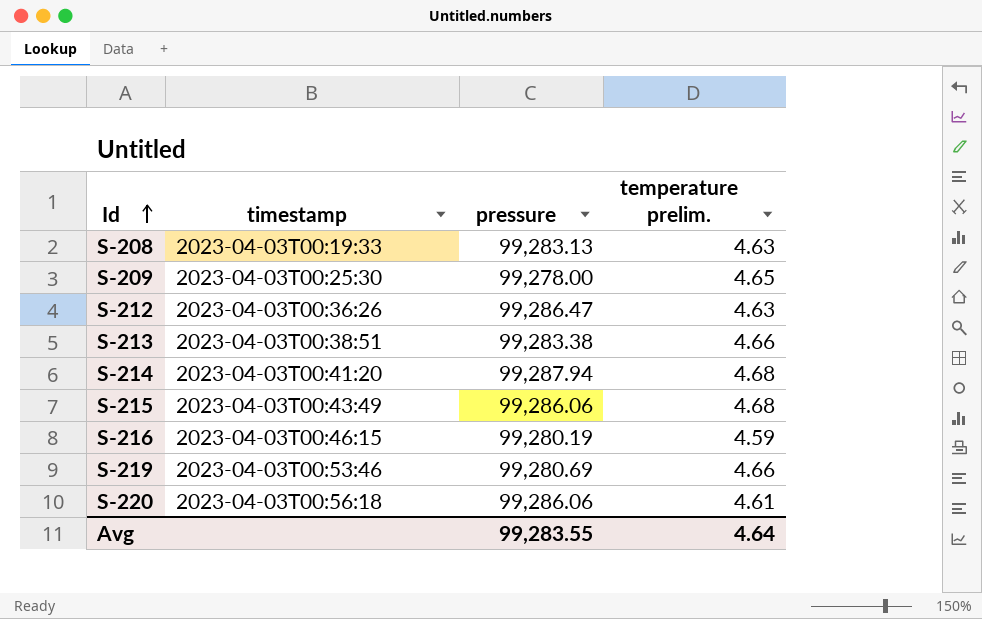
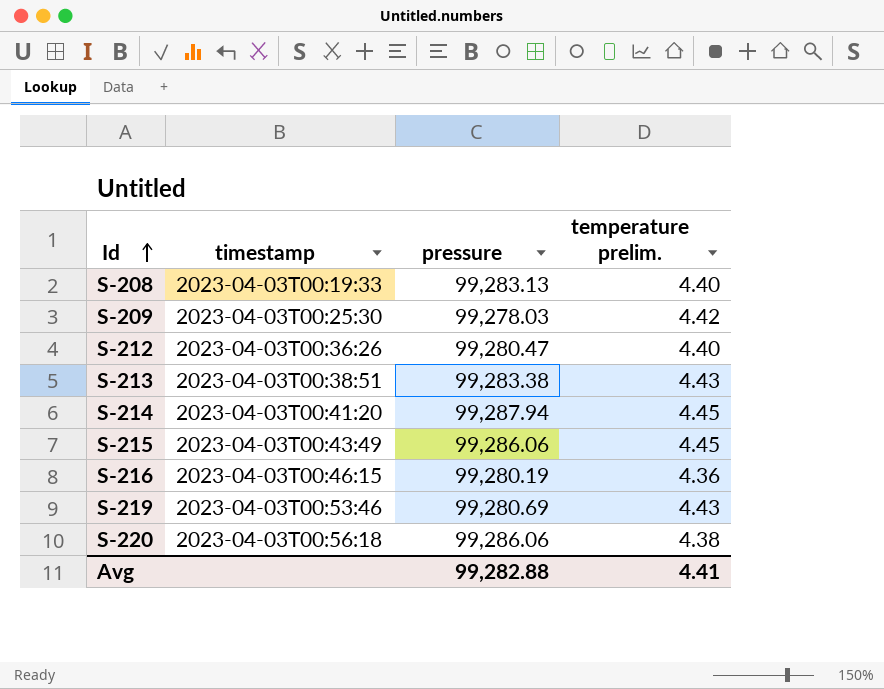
S-208 | temperature prelim.: 4.63 -> 4.40
S-209 | pressure: 99,278.00 -> 99,278.03
S-209 | temperature prelim.: 4.65 -> 4.42
S-212 | pressure: 99,286.47 -> 99,280.47
S-212 | temperature prelim.: 4.63 -> 4.40
S-213 | temperature prelim.: 4.66 -> 4.43
S-214 | temperature prelim.: 4.68 -> 4.45
S-215 | temperature prelim.: 4.68 -> 4.45
S-216 | temperature prelim.: 4.59 -> 4.36
S-219 | temperature prelim.: 4.66 -> 4.43
S-220 | temperature prelim.: 4.61 -> 4.38
Avg | pressure: 99,283.55 -> 99,282.88
Avg | temperature prelim.: 4.64 -> 4.41

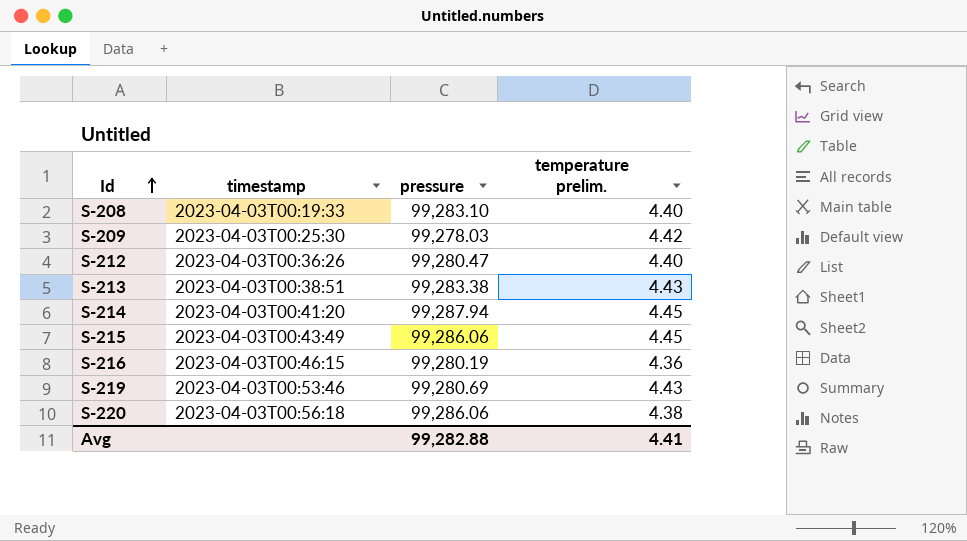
S-208 | pressure: 99,283.13 -> 99,283.10

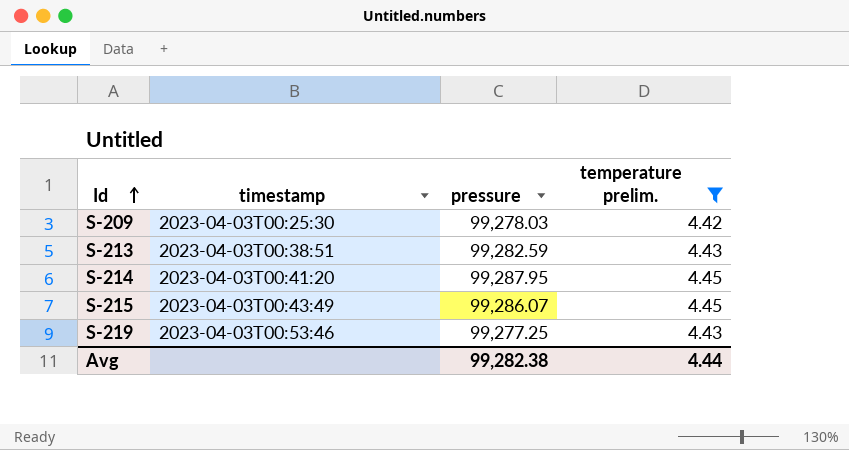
filter: none -> temperature prelim. >= 4.42
S-213 | pressure: 99,283.38 -> 99,282.59
S-214 | pressure: 99,287.94 -> 99,287.95
S-215 | pressure: 99,286.06 -> 99,286.07
S-219 | pressure: 99,280.69 -> 99,277.25
Avg | pressure: 99,282.88 -> 99,282.38
Avg | temperature prelim.: 4.41 -> 4.44

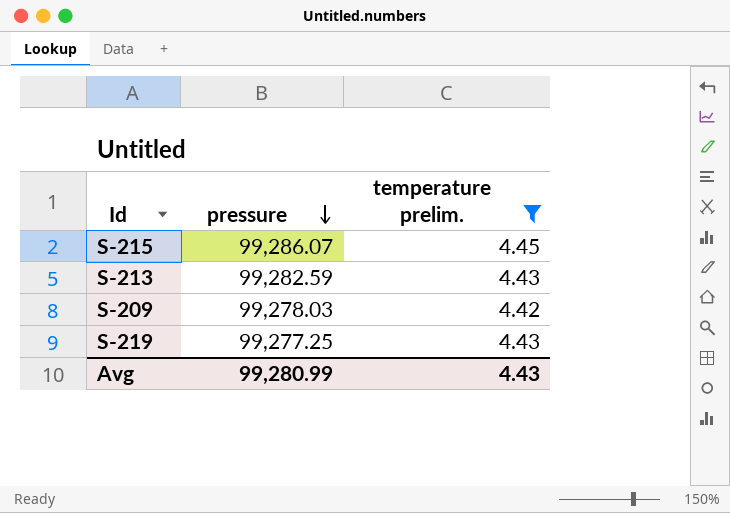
row order: Id ascending -> pressure descending
column timestamp | position: 2 -> none
row S-214: 2023-04-03T00:41:20 | 99,287.95 | 4.45 -> none
Avg | pressure: 99,282.38 -> 99,280.99
Avg | temperature prelim.: 4.44 -> 4.43

